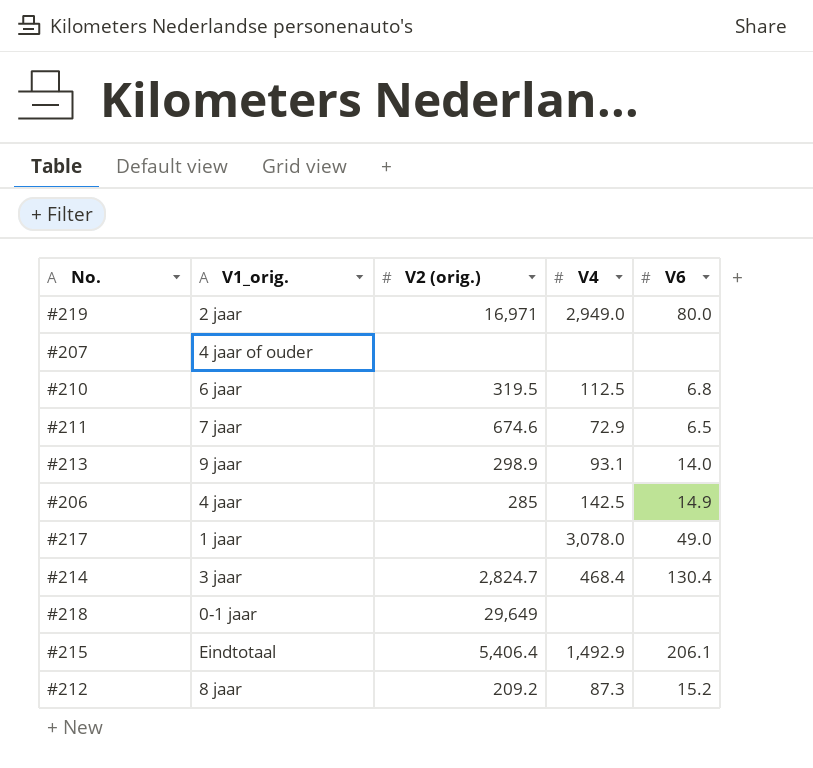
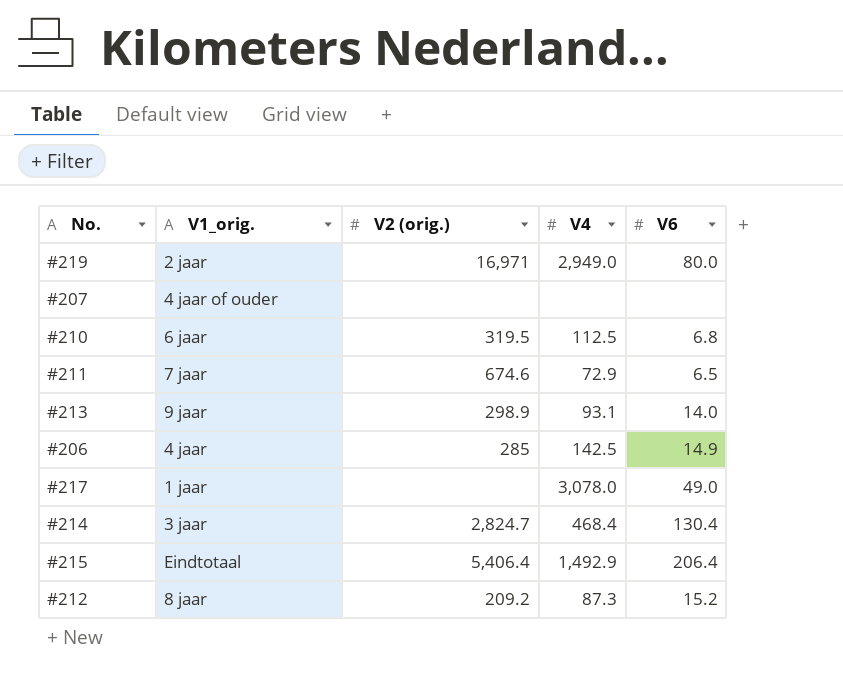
row #218: 0-1 jaar | 29,649 | none | none -> none
#215 | V6: 206.1 -> 206.4

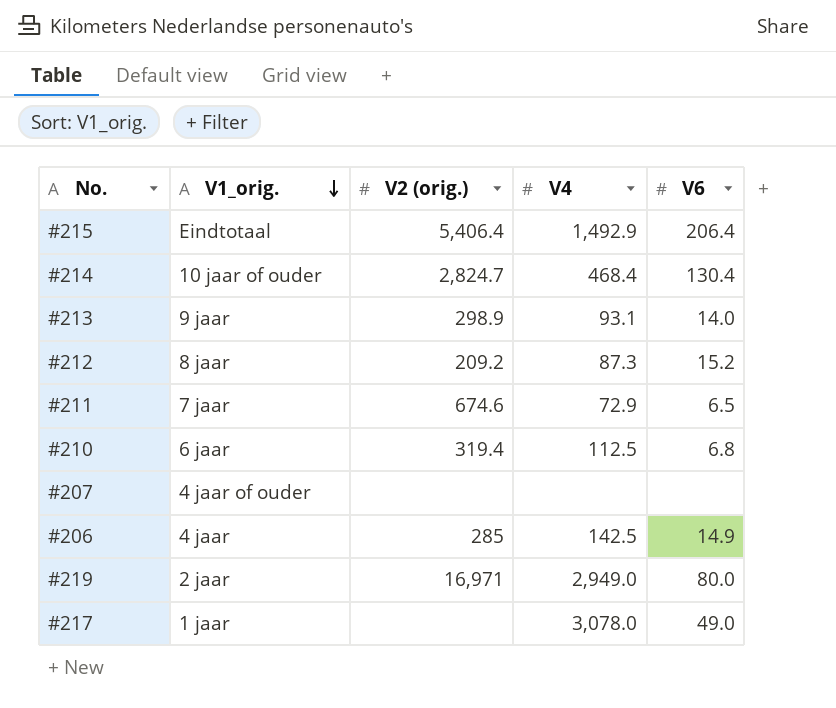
row order: none -> V1_orig. descending
#214 | V1_orig.: 3 jaar -> 10 jaar of ouder
#210 | V2 (orig.): 319.5 -> 319.4

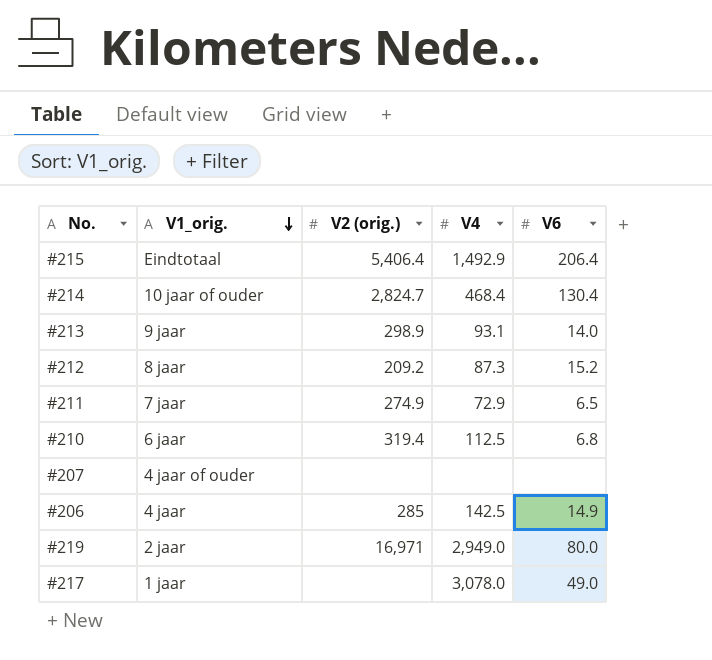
#211 | V2 (orig.): 674.6 -> 274.9

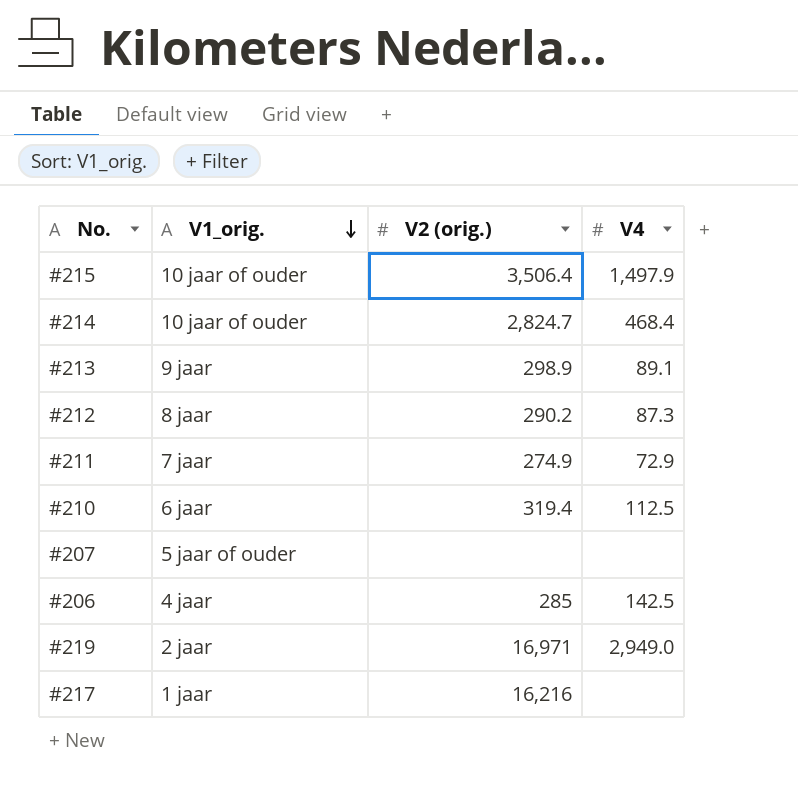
column V6 | position: 5 -> none
#215 | V1_orig.: Eindtotaal -> 10 jaar of ouder
#215 | V2 (orig.): 5,406.4 -> 3,506.4
#215 | V4: 1,492.9 -> 1,497.9
#213 | V4: 93.1 -> 89.1
#212 | V2 (orig.): 209.2 -> 290.2
#207 | V1_orig.: 4 jaar of ouder -> 5 jaar of ouder
#217 | V2 (orig.): none -> 16,216
#217 | V4: 3,078.0 -> none

